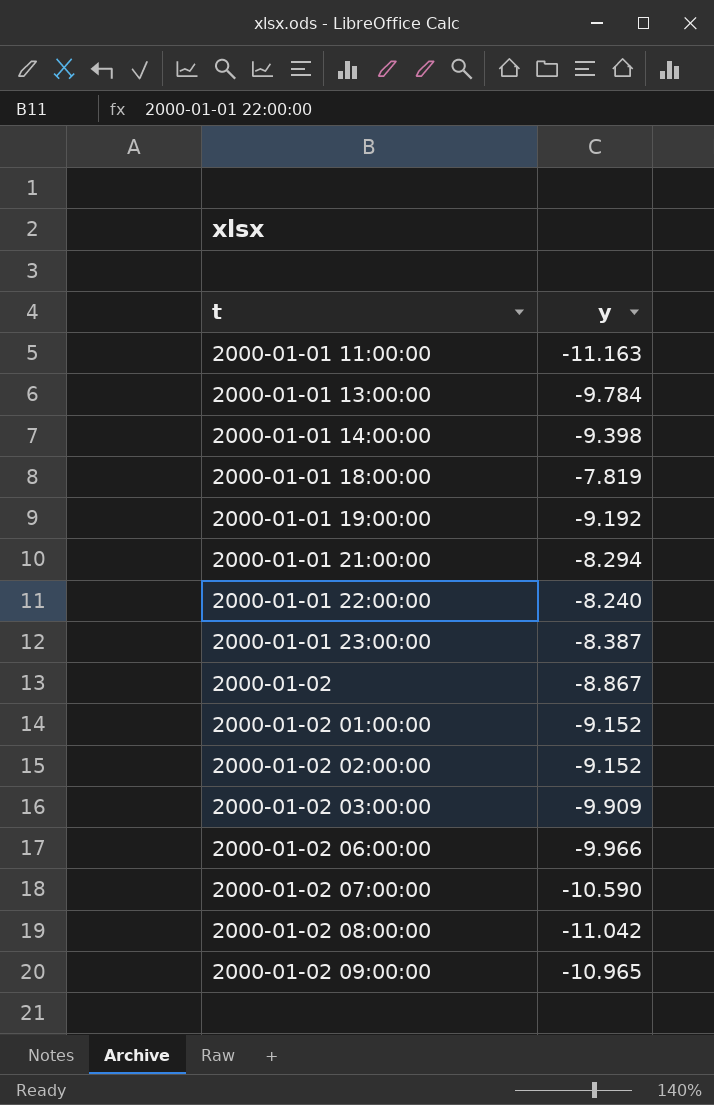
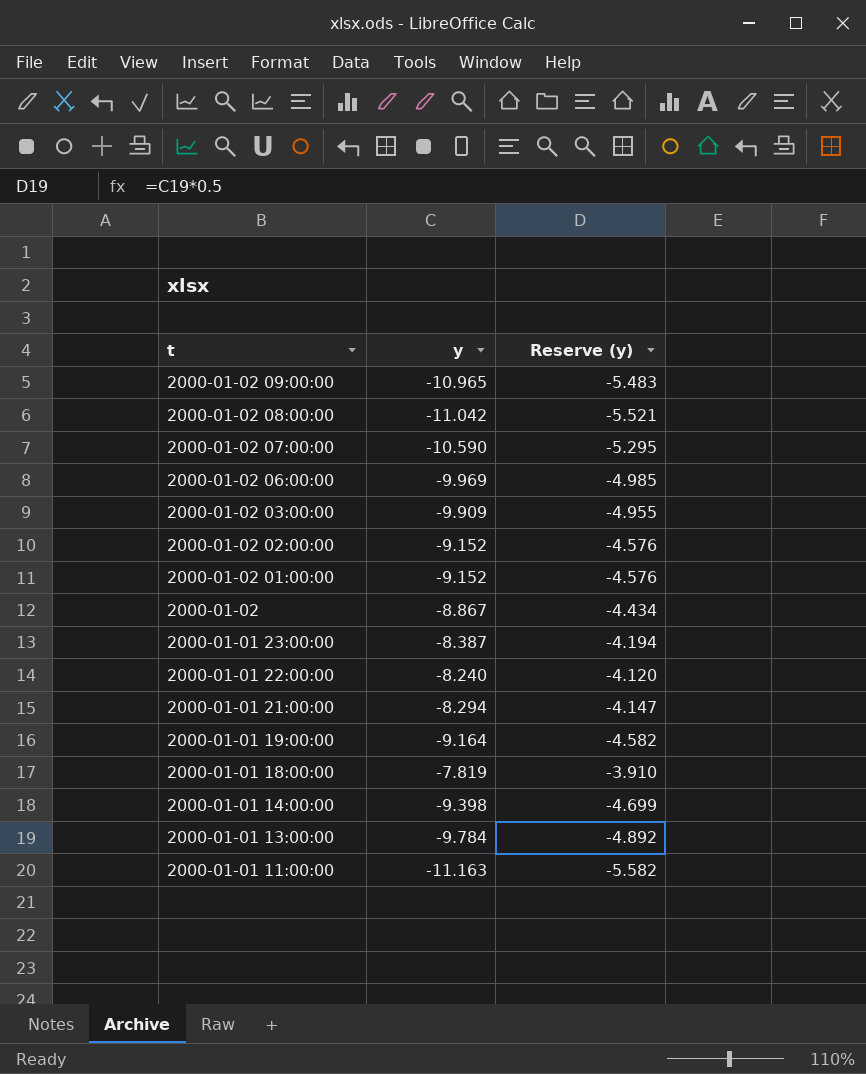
row order: t ascending -> t descending
column Reserve (y) | formula: none -> [y] * 0.5
2000-01-02 06:00:00 | y: -9.966 -> -9.969
2000-01-01 19:00:00 | y: -9.192 -> -9.164

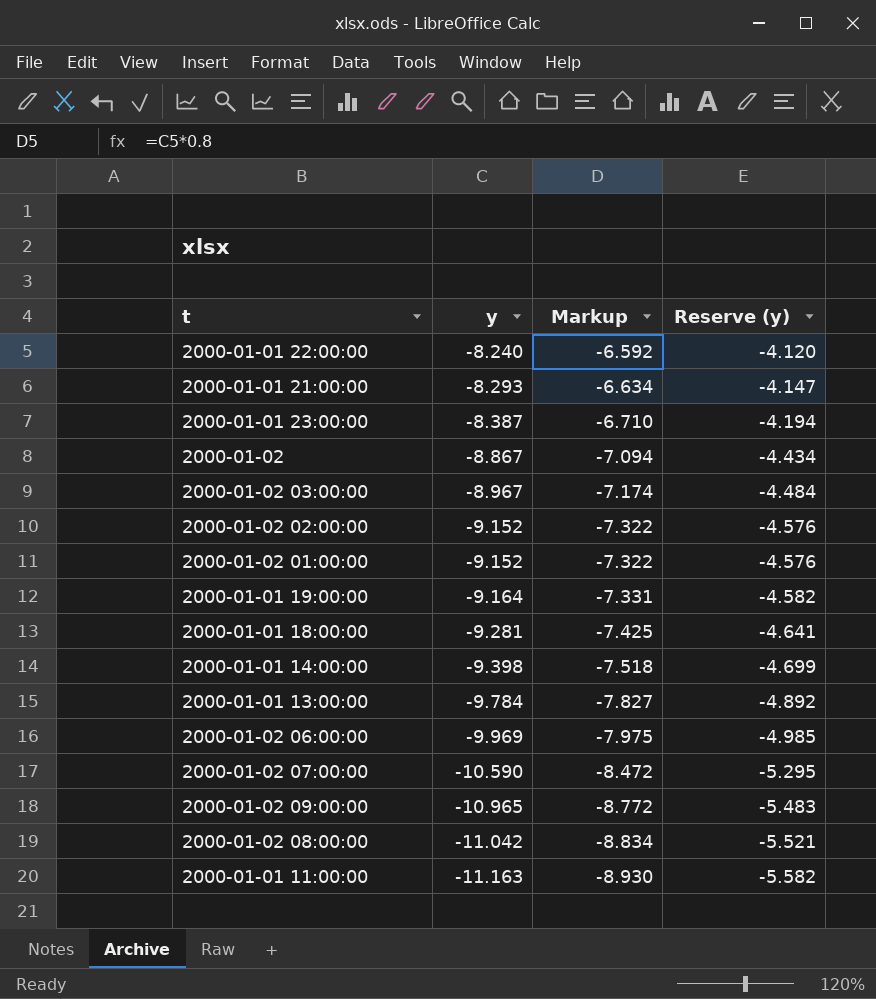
row order: t descending -> y descending
column Markup | formula: none -> [y] * 0.8
2000-01-01 21:00:00 | y: -8.294 -> -8.293
2000-01-02 03:00:00 | y: -9.909 -> -8.967
2000-01-02 03:00:00 | Reserve (y): -4.955 -> -4.484
2000-01-01 18:00:00 | y: -7.819 -> -9.281
2000-01-01 18:00:00 | Reserve (y): -3.910 -> -4.641

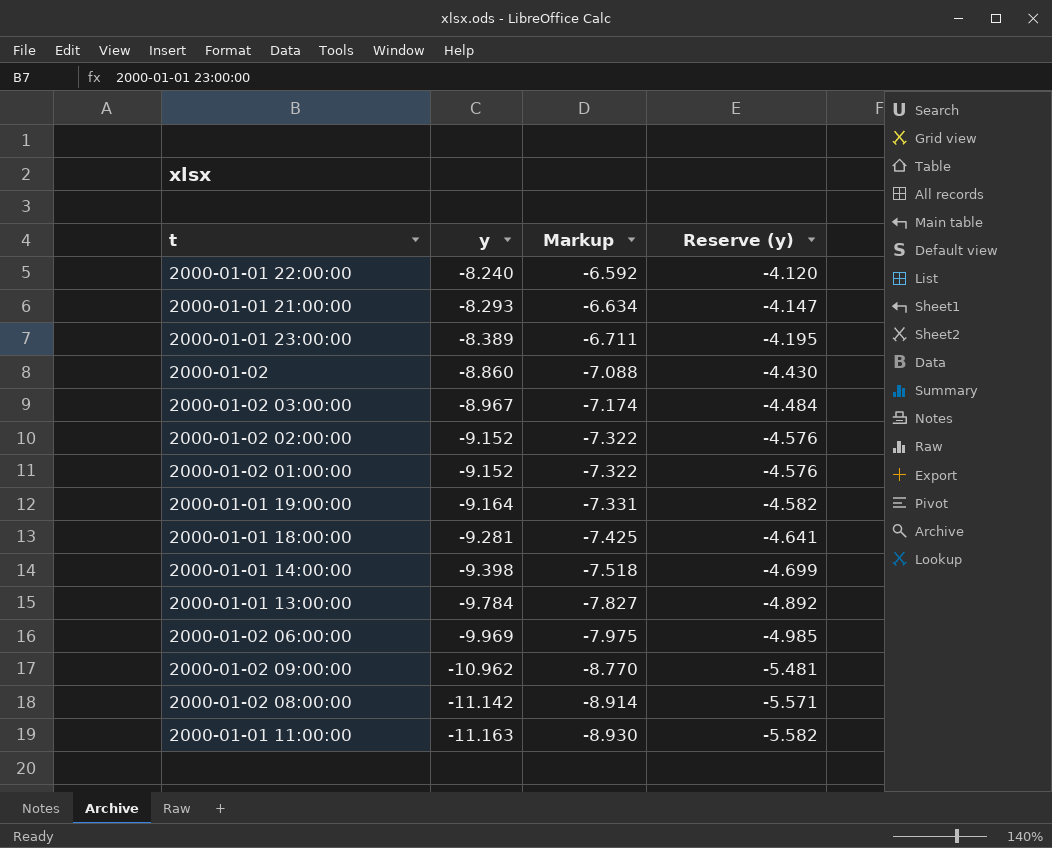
row 2000-01-02 07:00:00: -10.590 | -8.472 | -5.295 -> none
2000-01-01 23:00:00 | y: -8.387 -> -8.389
2000-01-01 23:00:00 | Markup: -6.710 -> -6.711
2000-01-01 23:00:00 | Reserve (y): -4.194 -> -4.195
2000-01-02 | y: -8.867 -> -8.860
2000-01-02 | Markup: -7.094 -> -7.088
2000-01-02 | Reserve (y): -4.434 -> -4.430
2000-01-02 09:00:00 | y: -10.965 -> -10.962
2000-01-02 09:00:00 | Markup: -8.772 -> -8.770
2000-01-02 09:00:00 | Reserve (y): -5.483 -> -5.481
2000-01-02 08:00:00 | y: -11.042 -> -11.142
2000-01-02 08:00:00 | Markup: -8.834 -> -8.914
2000-01-02 08:00:00 | Reserve (y): -5.521 -> -5.571

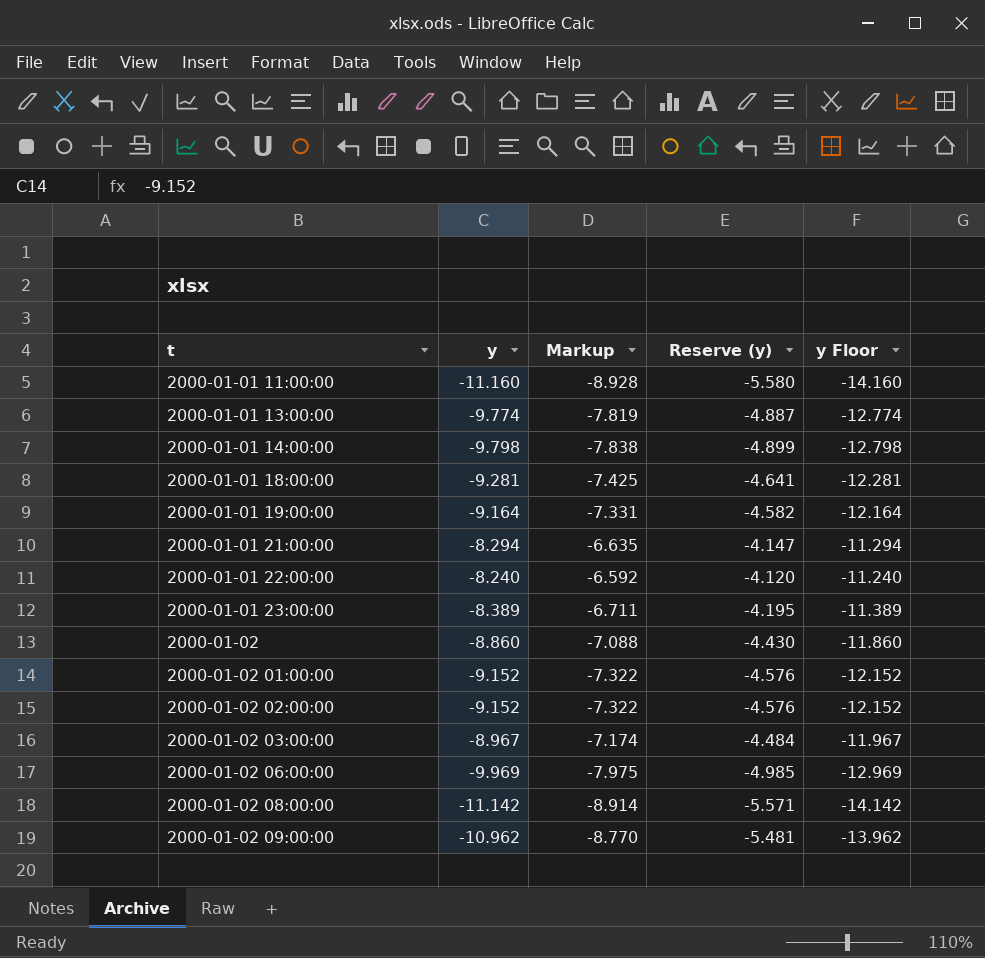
row order: y descending -> t ascending
column y Floor | formula: none -> [y] - 3
2000-01-01 11:00:00 | y: -11.163 -> -11.160
2000-01-01 11:00:00 | Markup: -8.930 -> -8.928
2000-01-01 11:00:00 | Reserve (y): -5.582 -> -5.580
2000-01-01 13:00:00 | y: -9.784 -> -9.774
2000-01-01 13:00:00 | Markup: -7.827 -> -7.819
2000-01-01 13:00:00 | Reserve (y): -4.892 -> -4.887
2000-01-01 14:00:00 | y: -9.398 -> -9.798
2000-01-01 14:00:00 | Markup: -7.518 -> -7.838
2000-01-01 14:00:00 | Reserve (y): -4.699 -> -4.899
2000-01-01 21:00:00 | y: -8.293 -> -8.294
2000-01-01 21:00:00 | Markup: -6.634 -> -6.635

